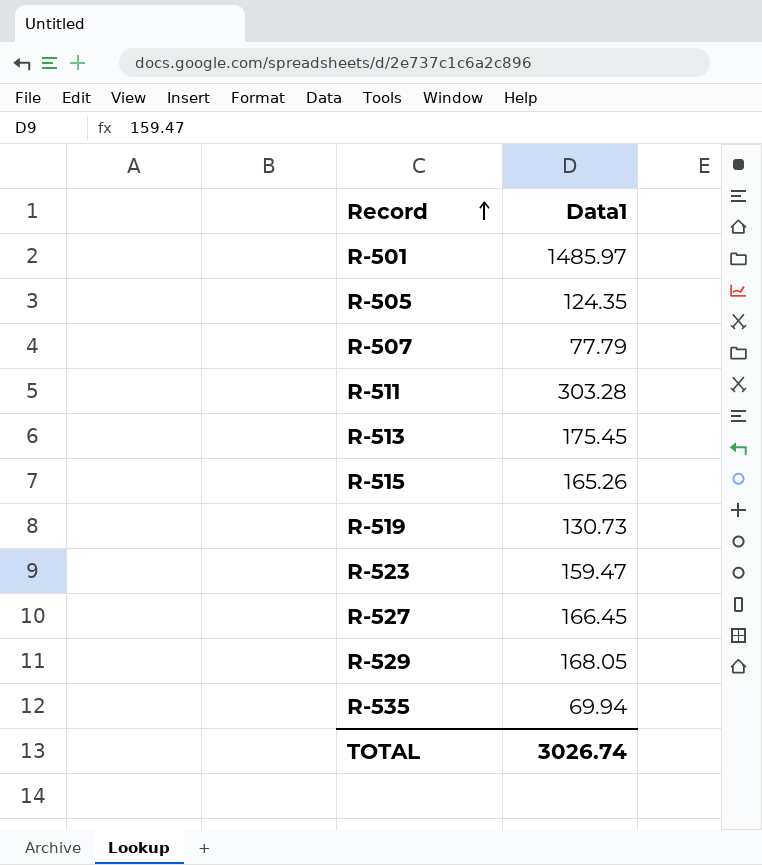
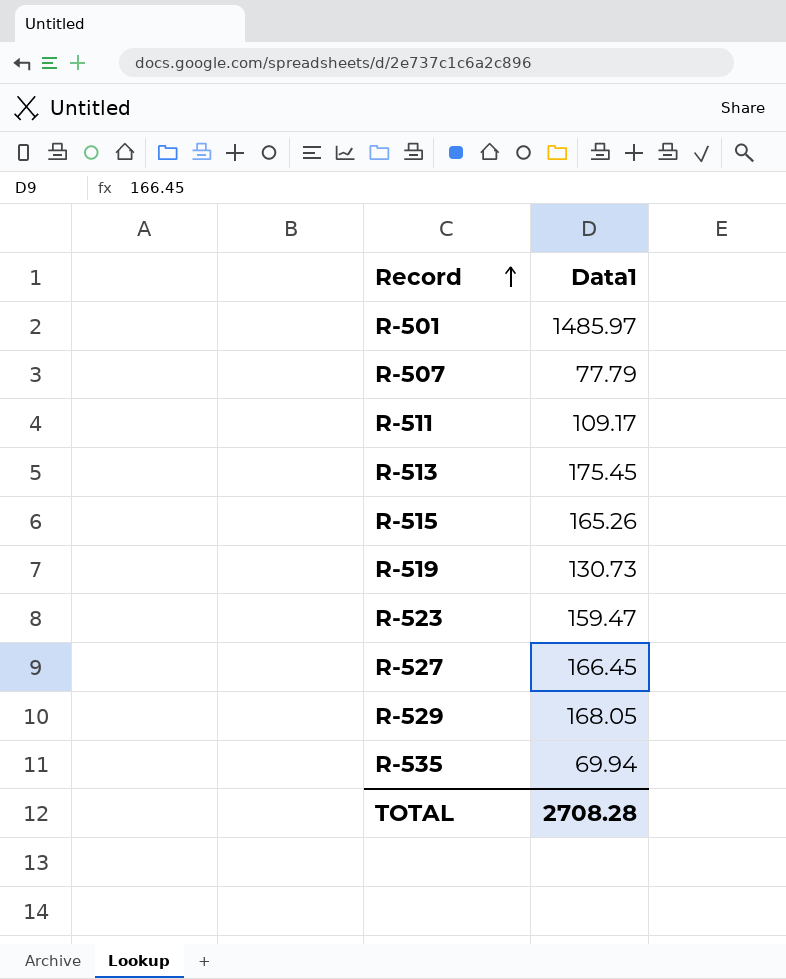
row R-505: 124.35 -> none
R-511 | Data1: 303.28 -> 109.17
TOTAL | Data1: 3026.74 -> 2708.28

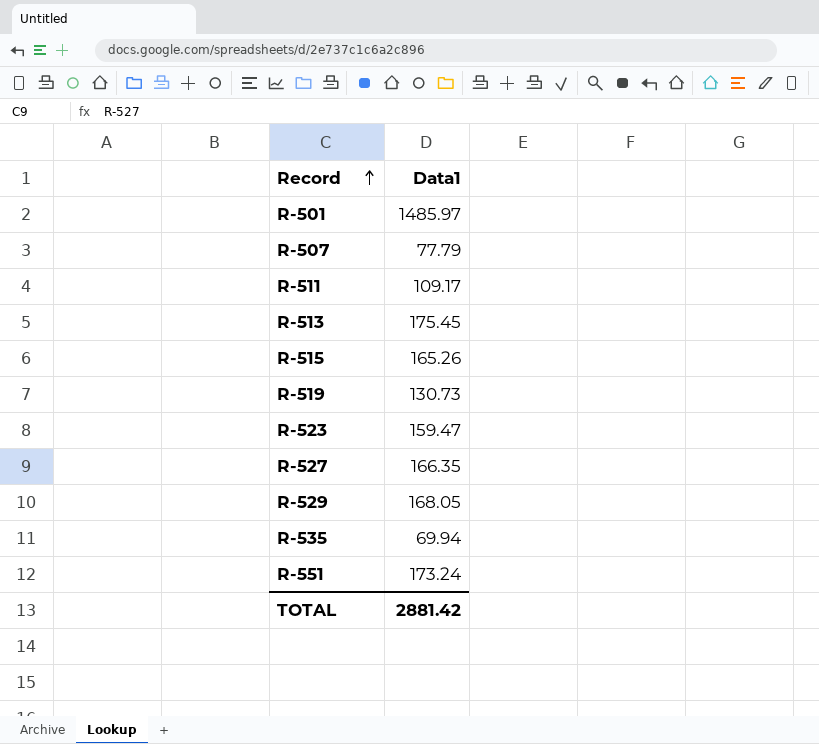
R-527 | Data1: 166.45 -> 166.35
row R-551: none -> 173.24
TOTAL | Data1: 2708.28 -> 2881.42

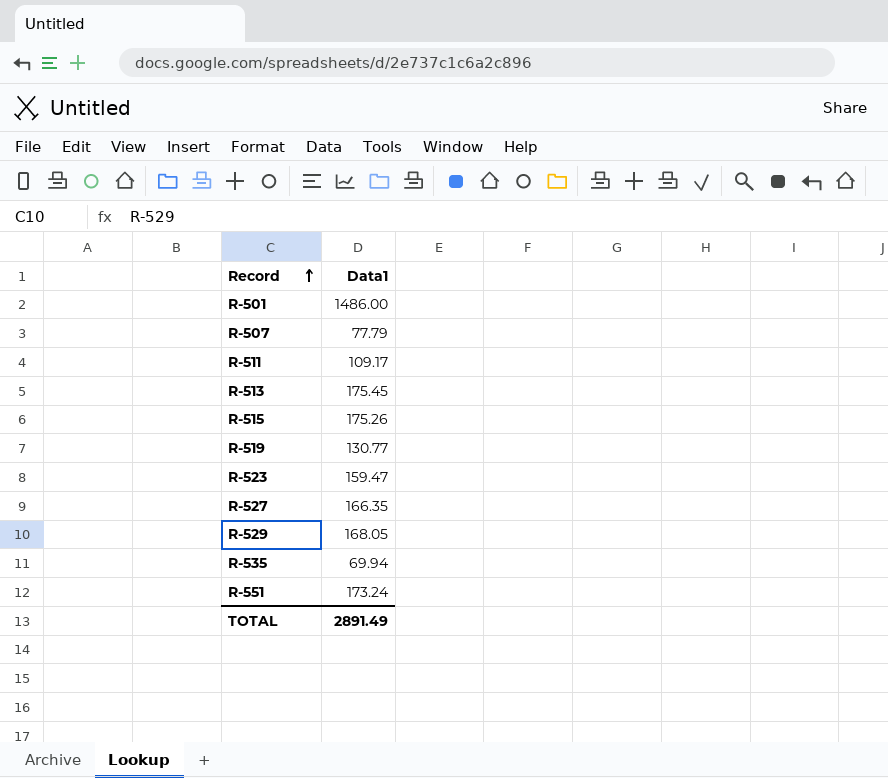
R-501 | Data1: 1485.97 -> 1486.00
R-515 | Data1: 165.26 -> 175.26
R-519 | Data1: 130.73 -> 130.77
TOTAL | Data1: 2881.42 -> 2891.49

